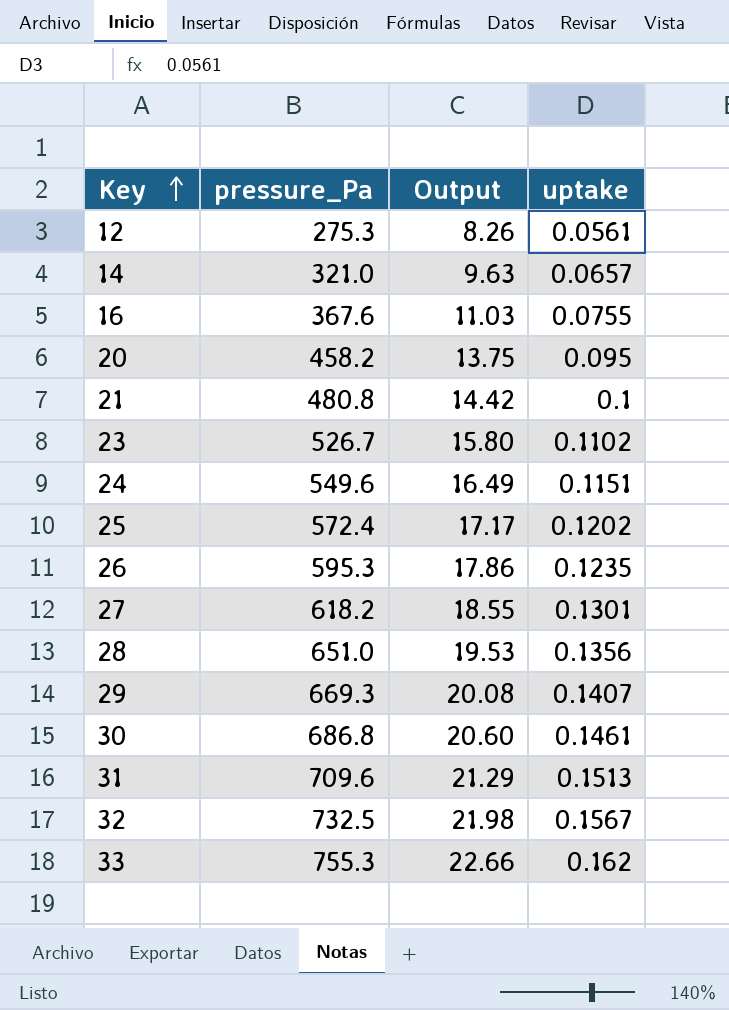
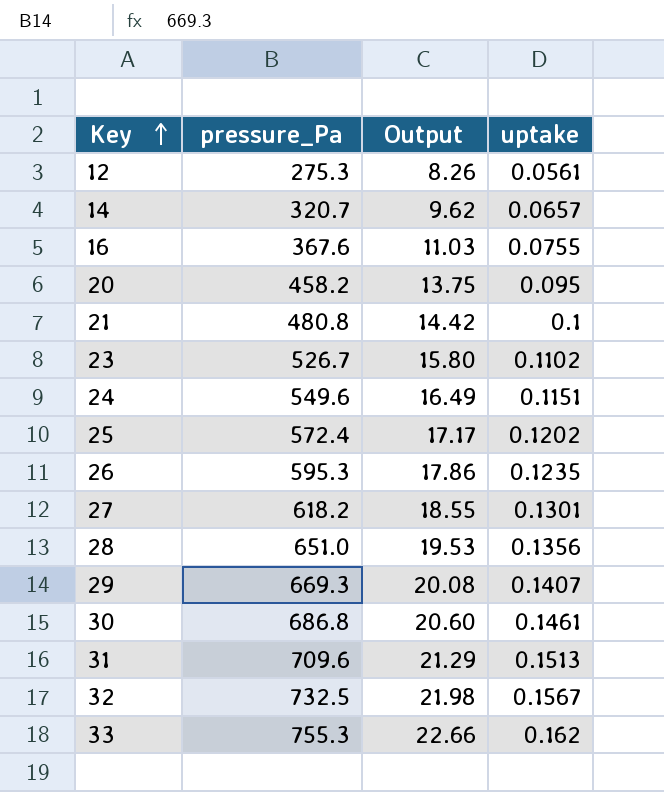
14 | pressure_Pa: 321.0 -> 320.7
14 | Output: 9.63 -> 9.62

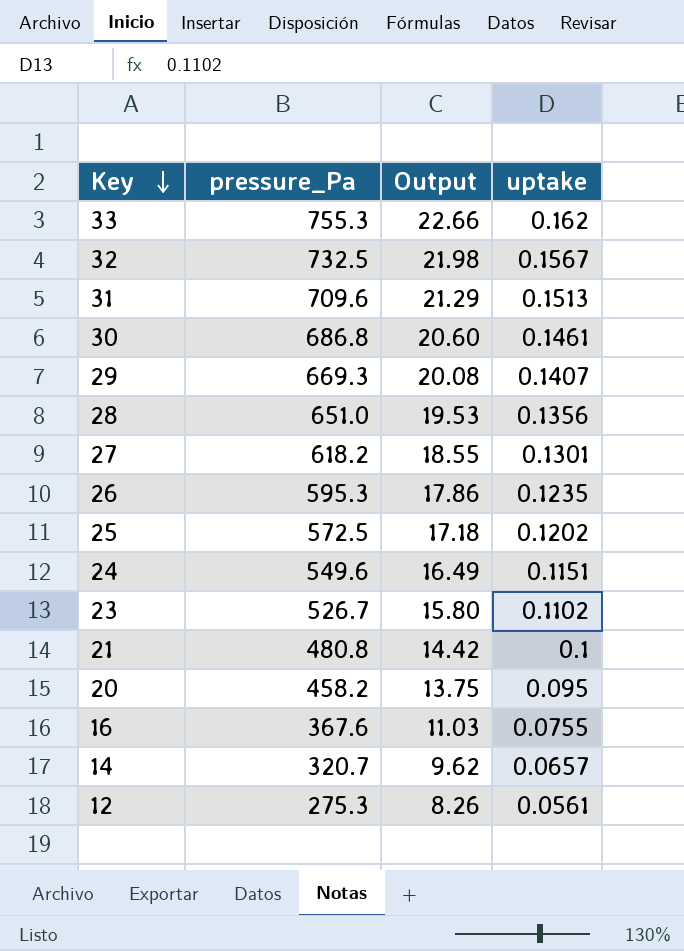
row order: Key ascending -> Key descending
25 | pressure_Pa: 572.4 -> 572.5
25 | Output: 17.17 -> 17.18

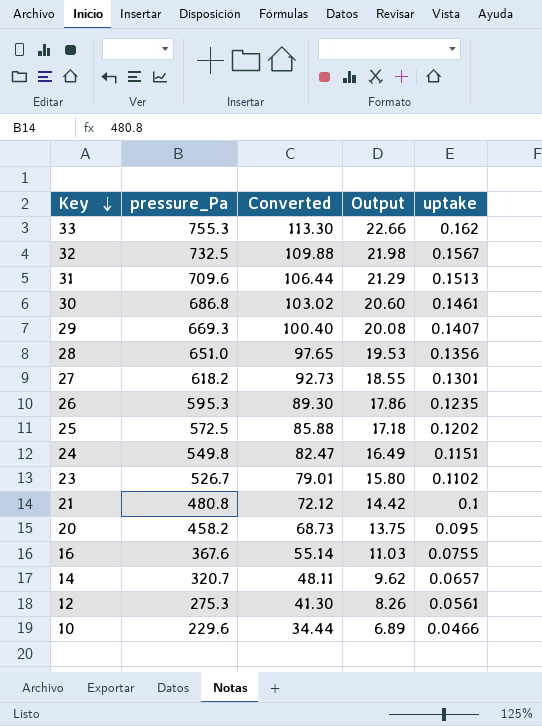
column Converted | formula: none -> [pressure_Pa] * 0.15
24 | pressure_Pa: 549.6 -> 549.8
row 10: none -> 229.6 | 34.44 | 6.89 | 0.0466

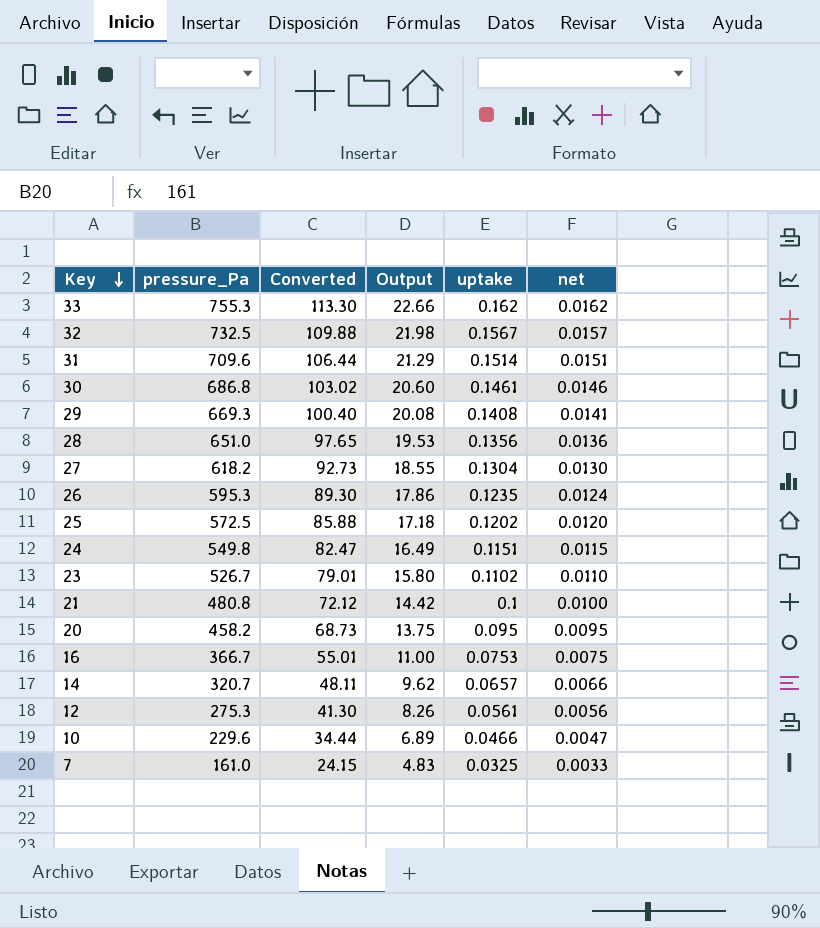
column net | formula: none -> [uptake] * 0.1
31 | uptake: 0.1513 -> 0.1514
29 | uptake: 0.1407 -> 0.1408
27 | uptake: 0.1301 -> 0.1304
16 | pressure_Pa: 367.6 -> 366.7
16 | Converted: 55.14 -> 55.01
16 | Output: 11.03 -> 11.00
16 | uptake: 0.0755 -> 0.0753
row 7: none -> 161.0 | 24.15 | 4.83 | 0.0325 | 0.0033

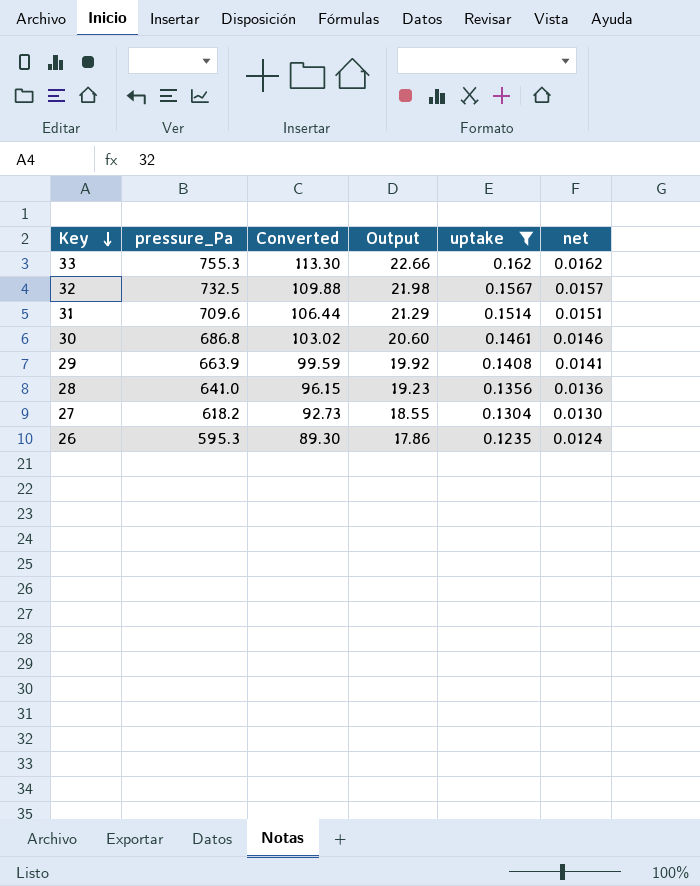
filter: none -> uptake >= 0.1235
29 | pressure_Pa: 669.3 -> 663.9
29 | Converted: 100.40 -> 99.59
29 | Output: 20.08 -> 19.92
28 | pressure_Pa: 651.0 -> 641.0
28 | Converted: 97.65 -> 96.15
28 | Output: 19.53 -> 19.23

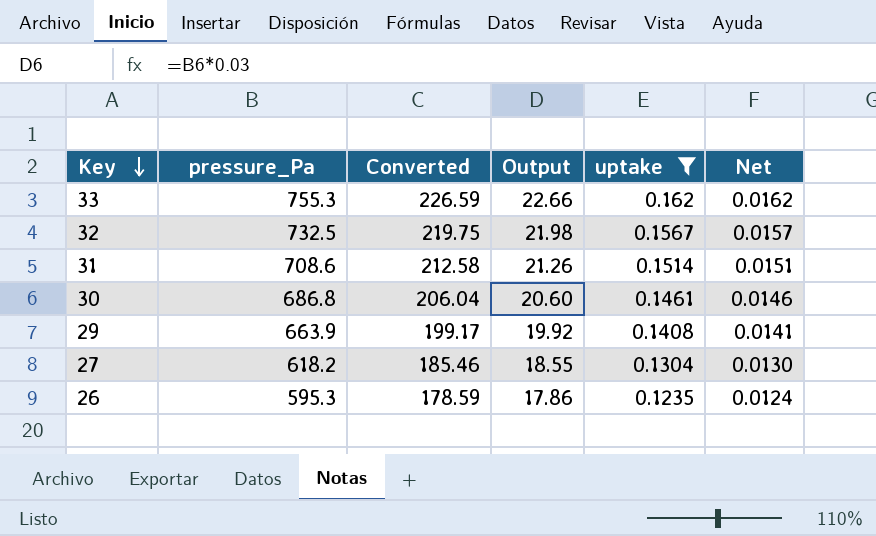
column Converted | formula: [pressure_Pa] * 0.15 -> [pressure_Pa] * 0.3
column name: net -> Net
row 28: 641.0 | 96.15 | 19.23 | 0.1356 | 0.0136 -> none
31 | pressure_Pa: 709.6 -> 708.6
31 | Output: 21.29 -> 21.26

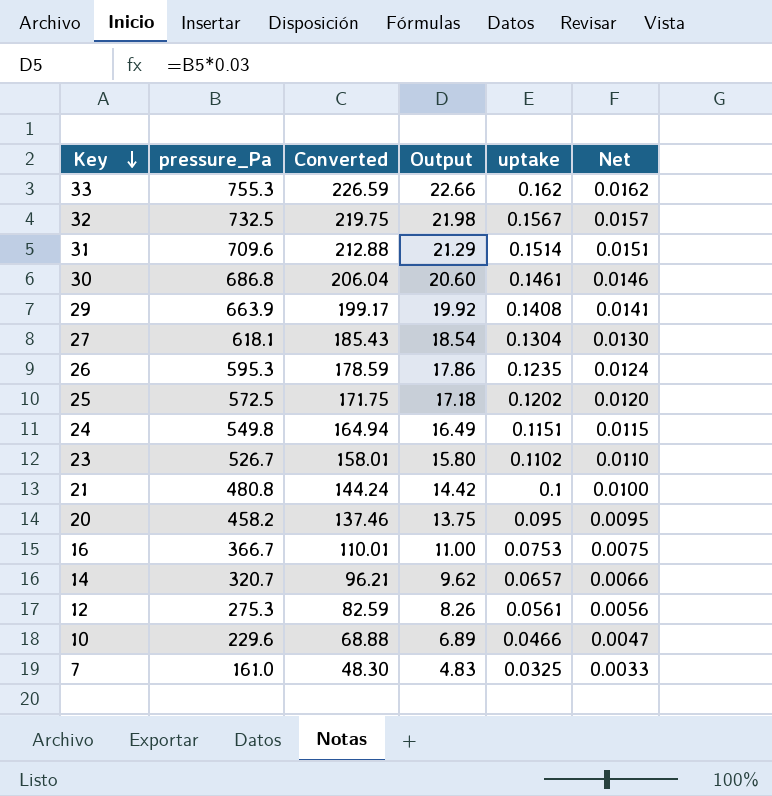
filter: uptake >= 0.1235 -> none
31 | pressure_Pa: 708.6 -> 709.6
31 | Converted: 212.58 -> 212.88
31 | Output: 21.26 -> 21.29
27 | pressure_Pa: 618.2 -> 618.1
27 | Converted: 185.46 -> 185.43
27 | Output: 18.55 -> 18.54

